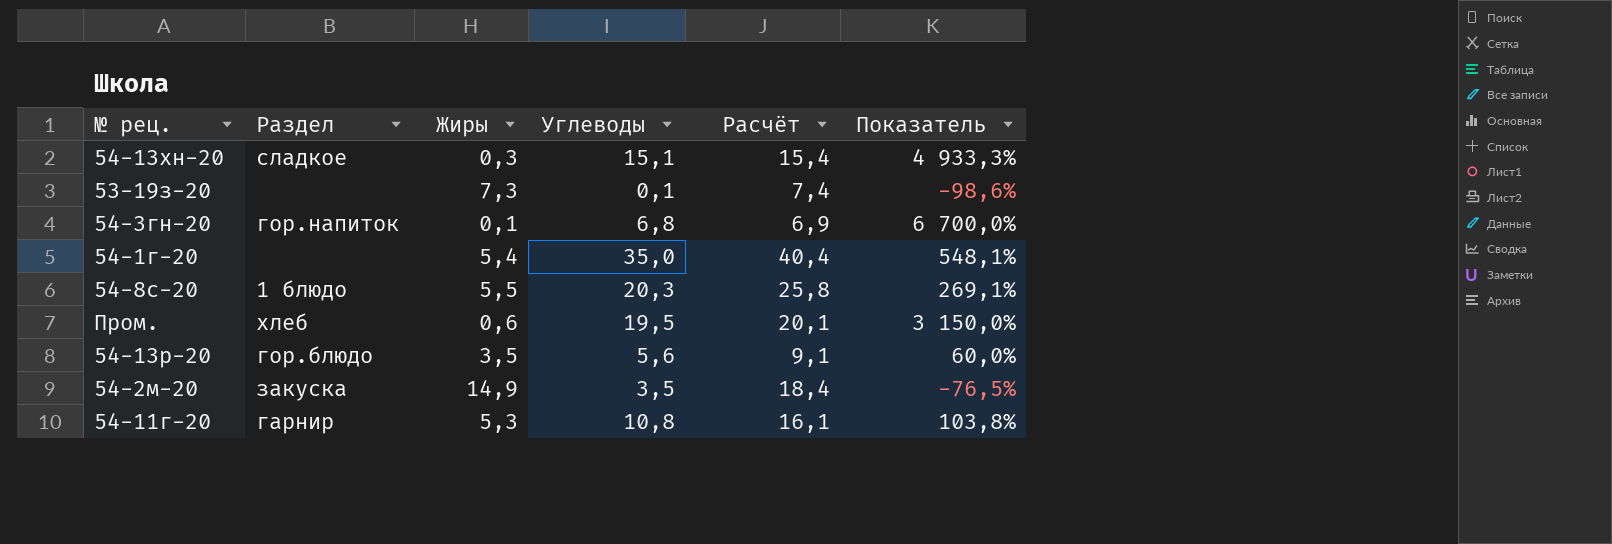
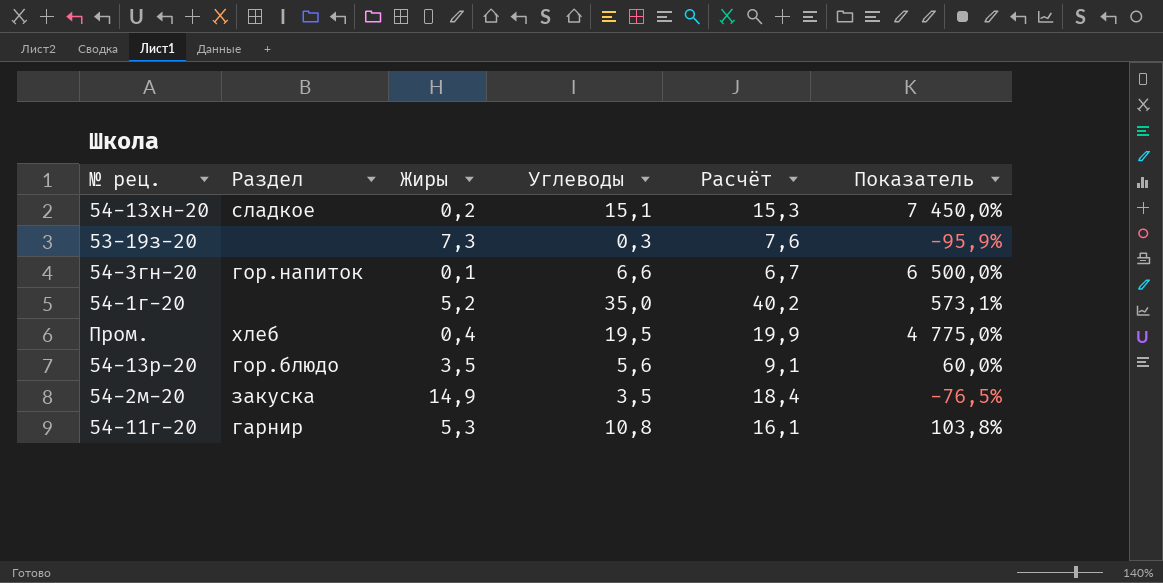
row 54-8с-20: 1 блюдо | 5,5 | 20,3 | 25,8 | 269,1% -> none
54-13хн-20 | Жиры: 0,3 -> 0,2
54-13хн-20 | Расчёт: 15,4 -> 15,3
54-13хн-20 | Показатель: 4 933,3% -> 7 450,0%
53-19з-20 | Углеводы: 0,1 -> 0,3
53-19з-20 | Расчёт: 7,4 -> 7,6
53-19з-20 | Показатель: -98,6% -> -95,9%
54-3гн-20 | Углеводы: 6,8 -> 6,6
54-3гн-20 | Расчёт: 6,9 -> 6,7
54-3гн-20 | Показатель: 6 700,0% -> 6 500,0%
54-1г-20 | Жиры: 5,4 -> 5,2
54-1г-20 | Расчёт: 40,4 -> 40,2
54-1г-20 | Показатель: 548,1% -> 573,1%
Пром. | Жиры: 0,6 -> 0,4
Пром. | Расчёт: 20,1 -> 19,9
Пром. | Показатель: 3 150,0% -> 4 775,0%

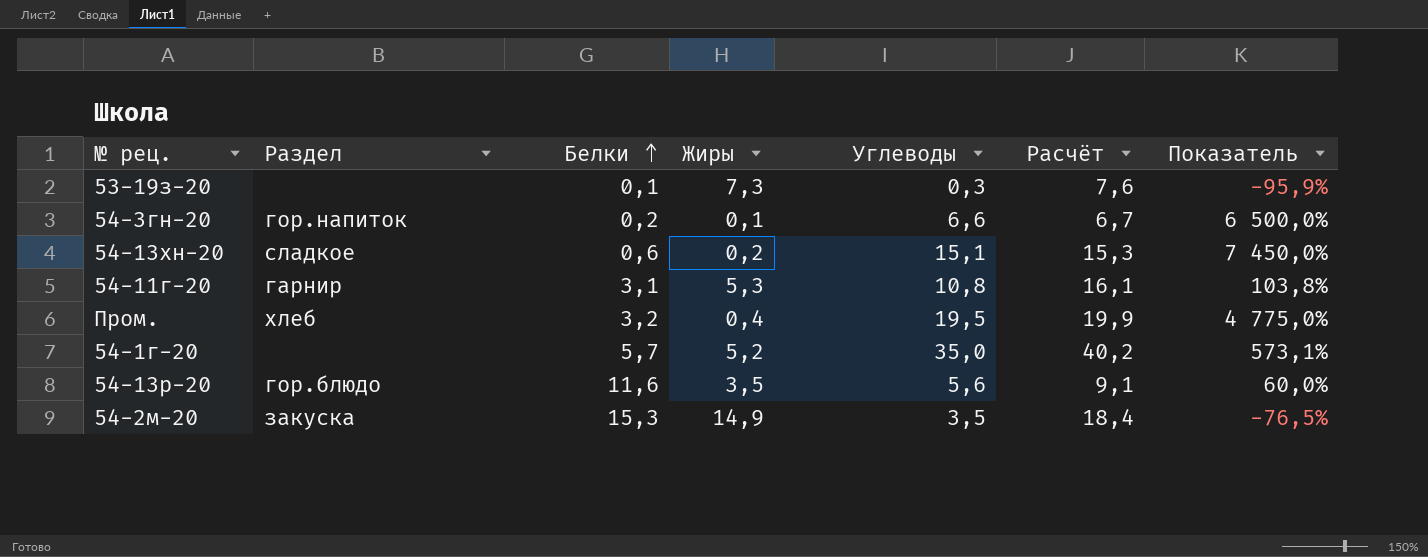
row order: none -> Белки ascending
column Белки | position: none -> 3

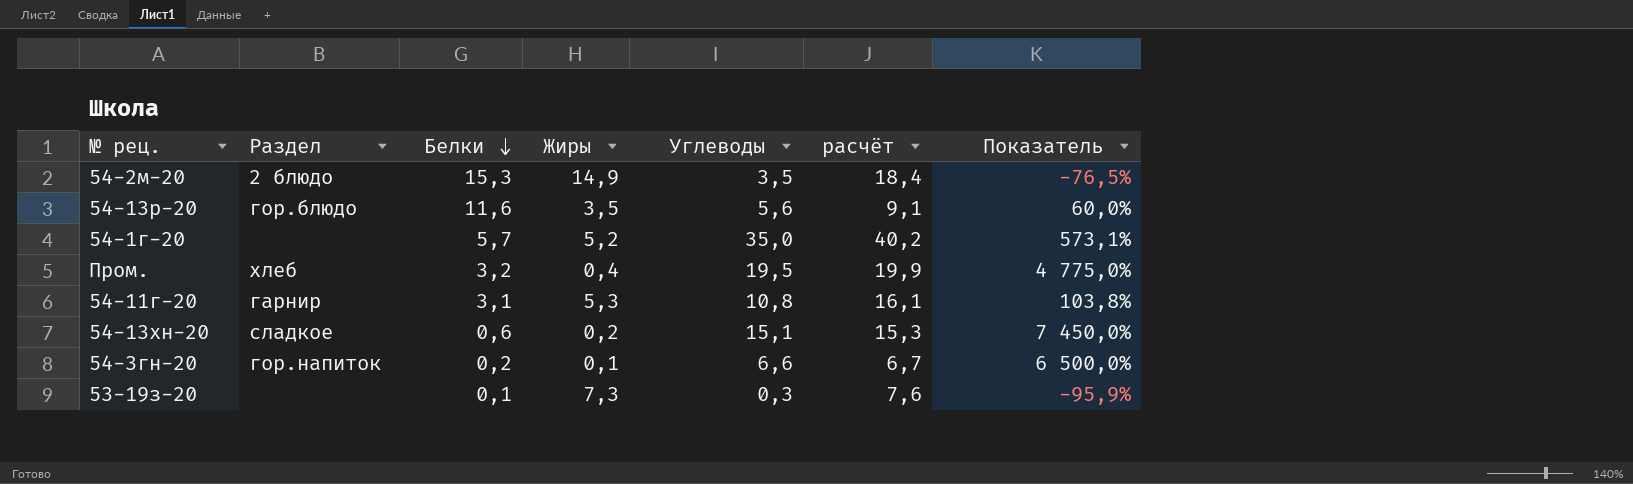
row order: Белки ascending -> Белки descending
column name: Расчёт -> расчёт
54-2м-20 | Раздел: закуска -> 2 блюдо

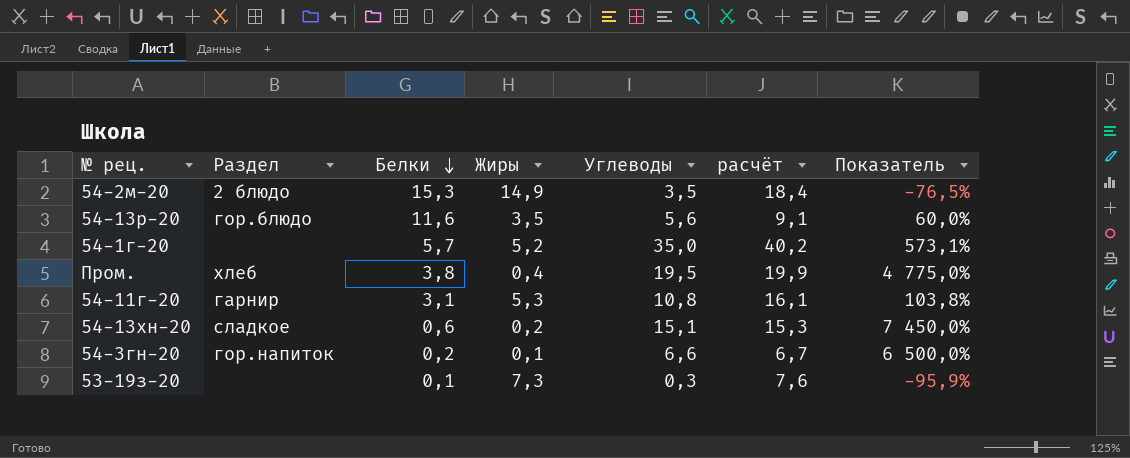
Пром. | Белки: 3,2 -> 3,8

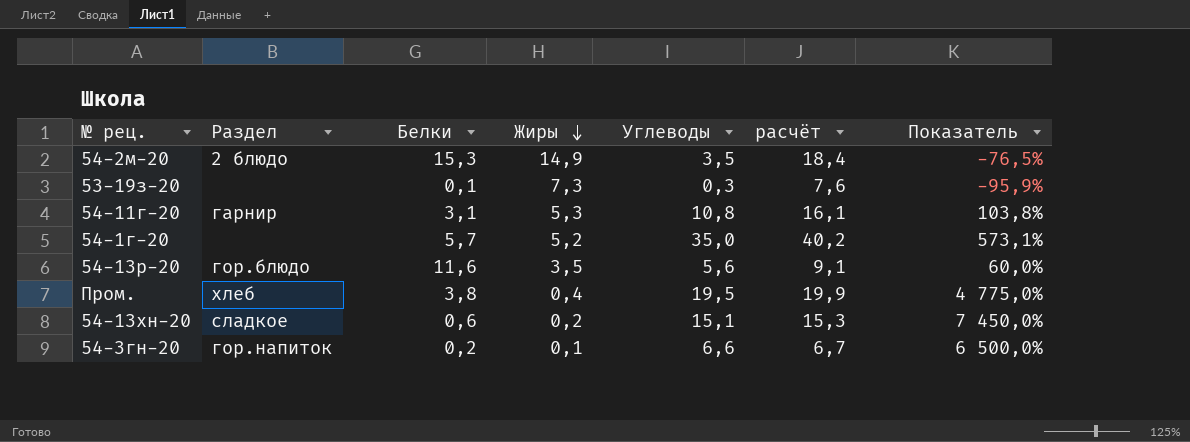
row order: Белки descending -> Жиры descending

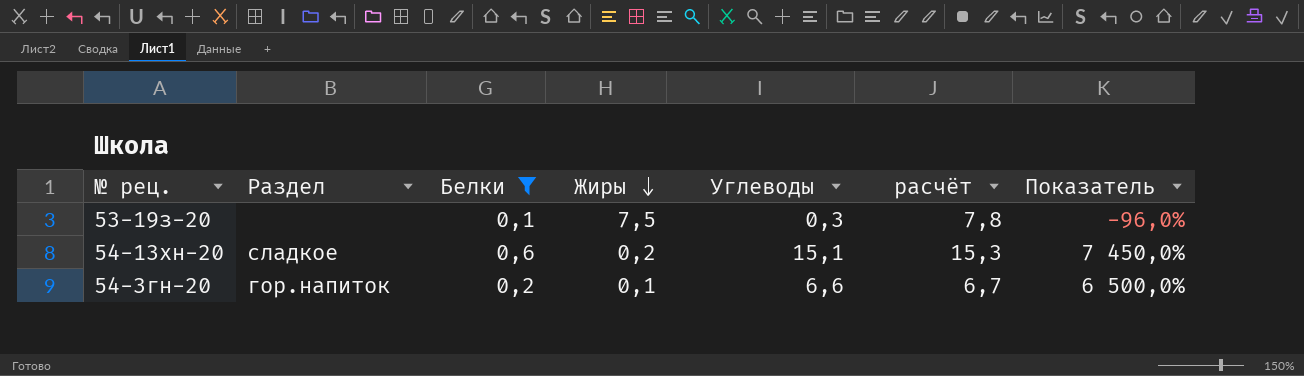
filter: none -> Белки <= 0,6
53-19з-20 | Жиры: 7,3 -> 7,5
53-19з-20 | расчёт: 7,6 -> 7,8
53-19з-20 | Показатель: -95,9% -> -96,0%

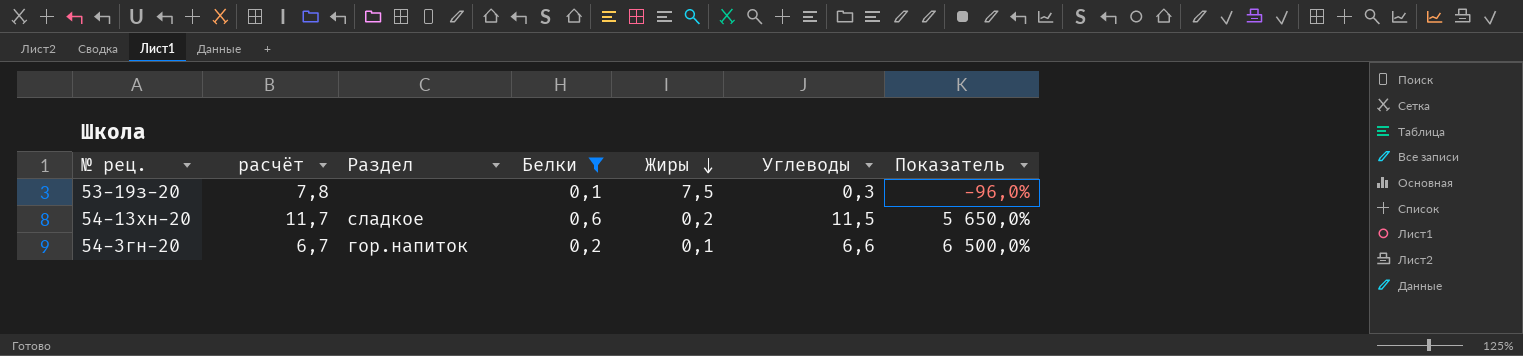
column расчёт | position: 6 -> 2
54-13хн-20 | расчёт: 15,3 -> 11,7
54-13хн-20 | Углеводы: 15,1 -> 11,5
54-13хн-20 | Показатель: 7 450,0% -> 5 650,0%

